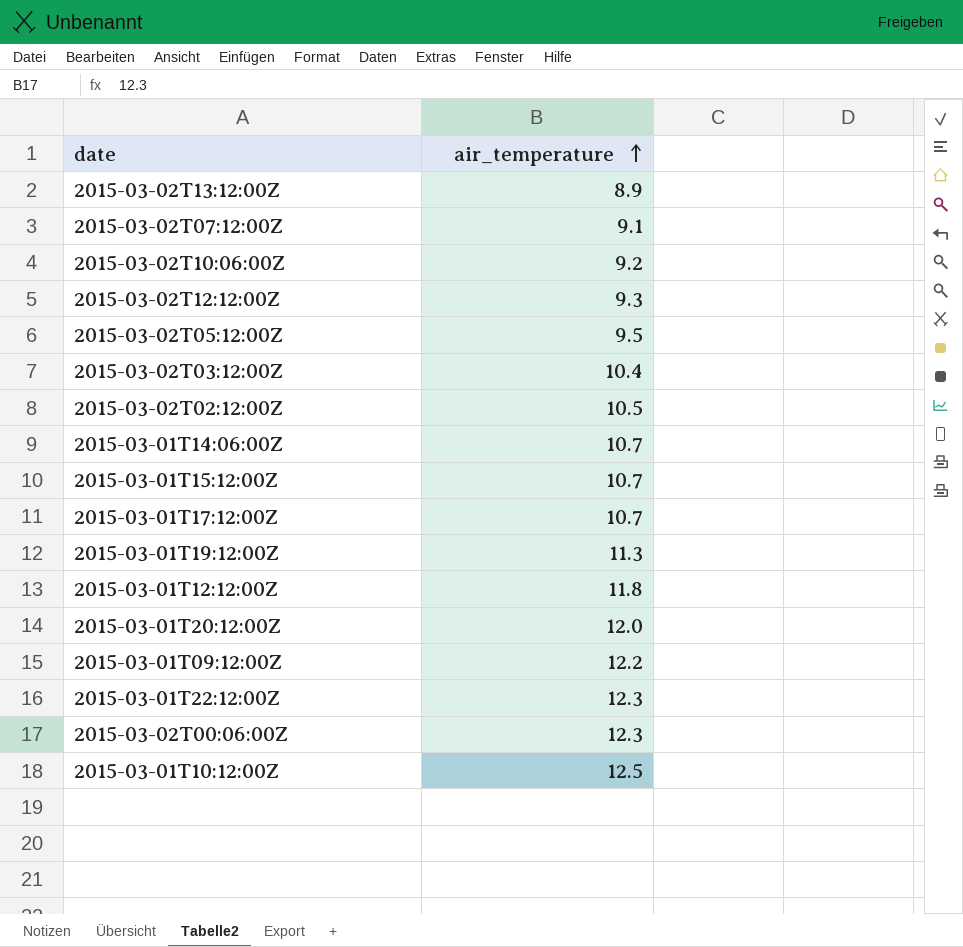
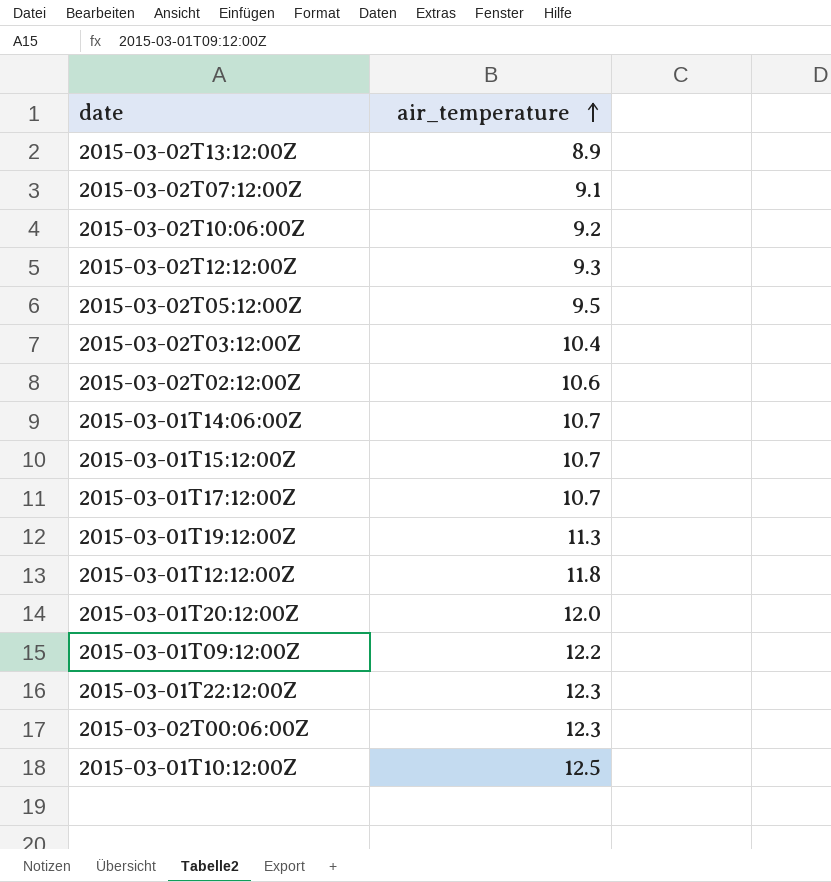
2015-03-02T02:12:00Z | air_temperature: 10.5 -> 10.6

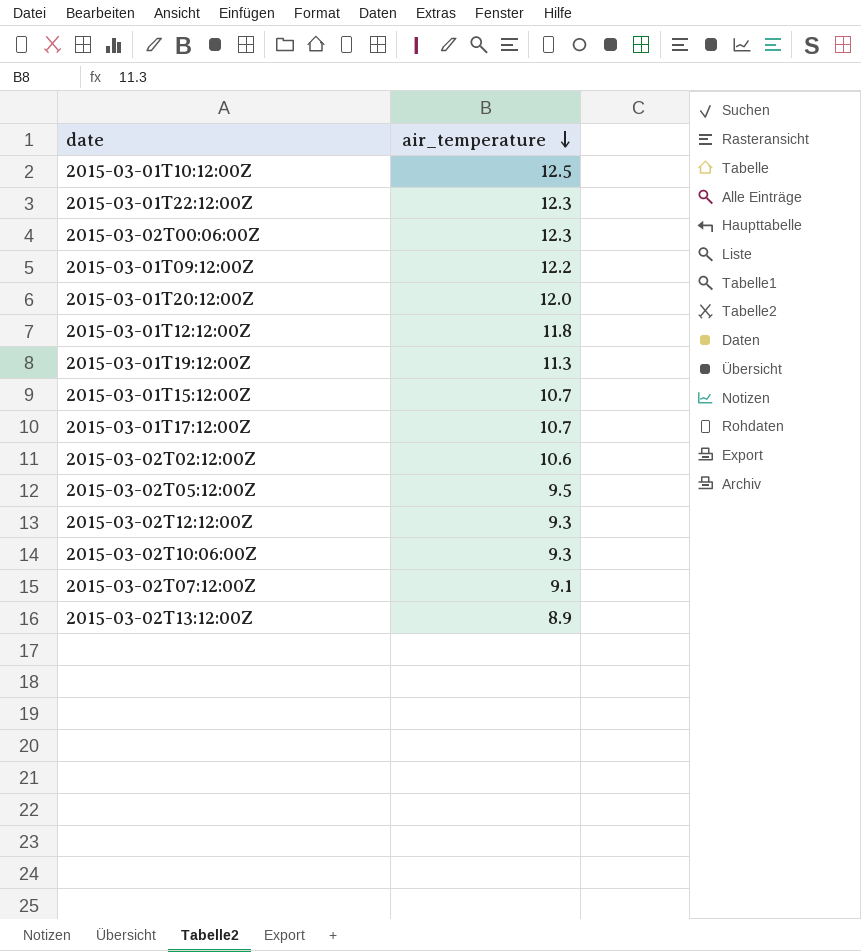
row order: air_temperature ascending -> air_temperature descending
row 2015-03-02T03:12:00Z: 10.4 -> none
row 2015-03-01T14:06:00Z: 10.7 -> none
2015-03-02T10:06:00Z | air_temperature: 9.2 -> 9.3

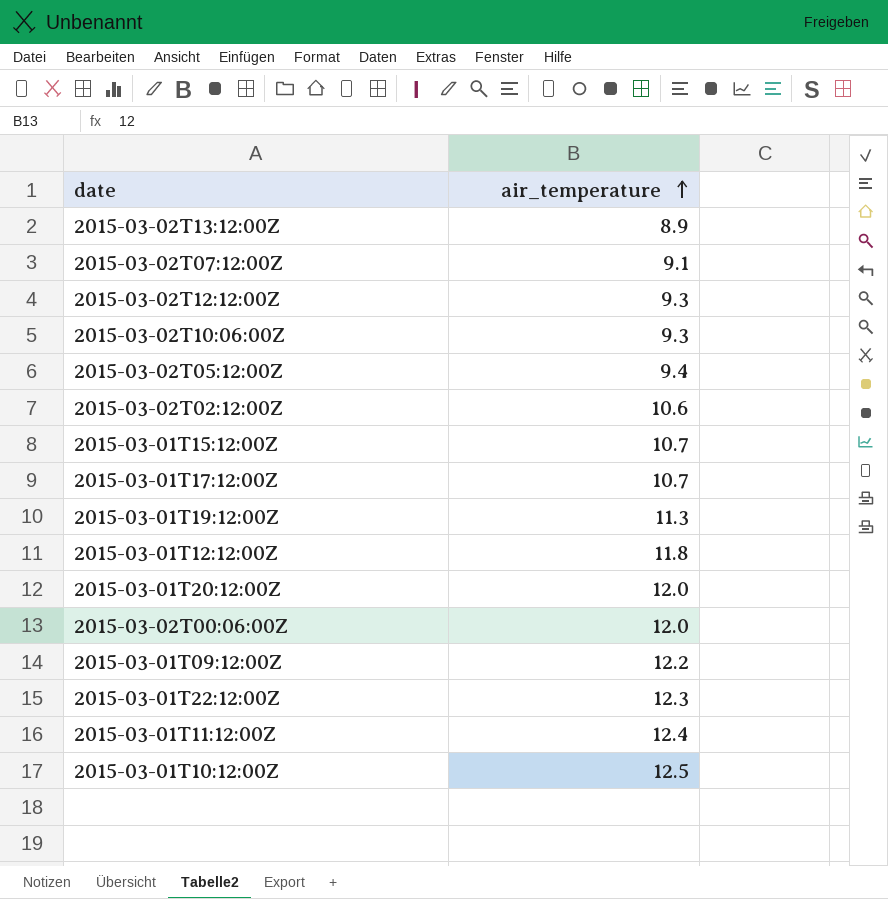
row order: air_temperature descending -> air_temperature ascending
2015-03-02T05:12:00Z | air_temperature: 9.5 -> 9.4
2015-03-02T00:06:00Z | air_temperature: 12.3 -> 12.0
row 2015-03-01T11:12:00Z: none -> 12.4

